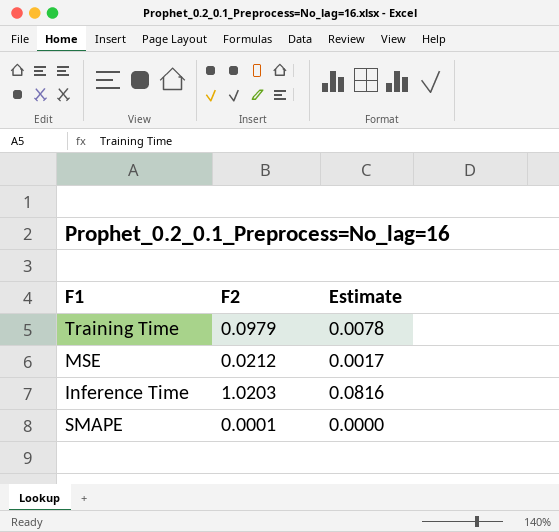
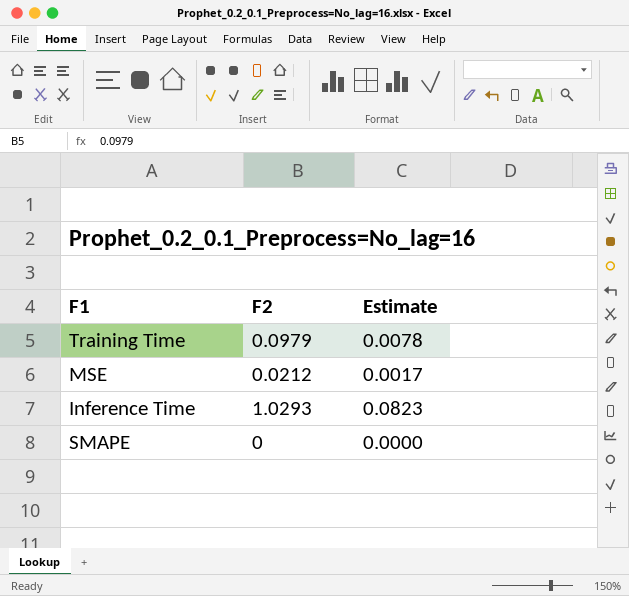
Inference Time | F2: 1.0203 -> 1.0293
Inference Time | Estimate: 0.0816 -> 0.0823
SMAPE | F2: 0.0001 -> 0

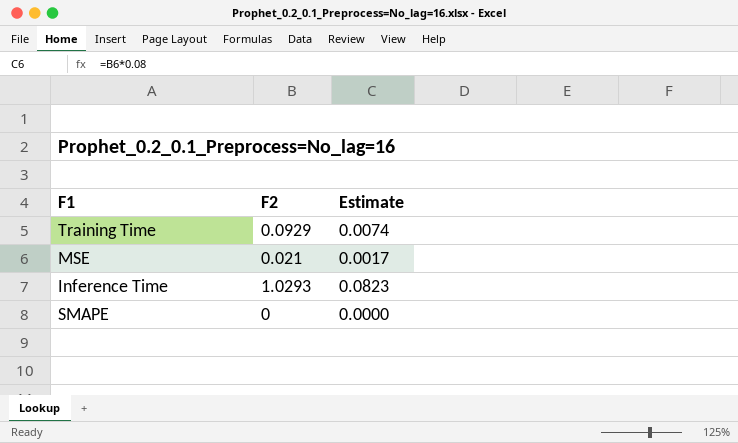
Training Time | F2: 0.0979 -> 0.0929
Training Time | Estimate: 0.0078 -> 0.0074
MSE | F2: 0.0212 -> 0.021

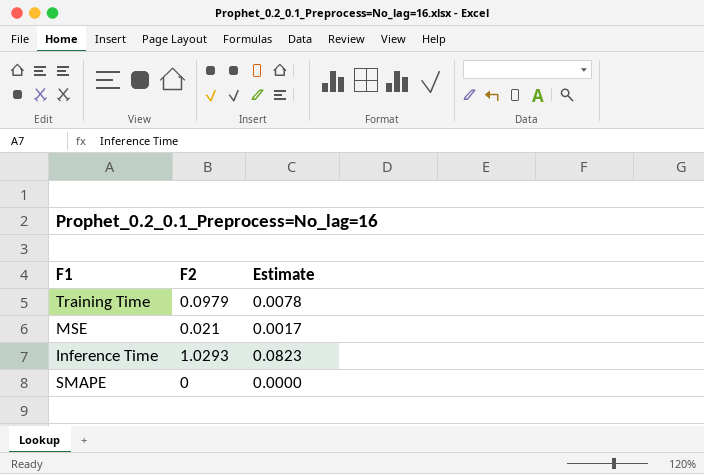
Training Time | F2: 0.0929 -> 0.0979
Training Time | Estimate: 0.0074 -> 0.0078

